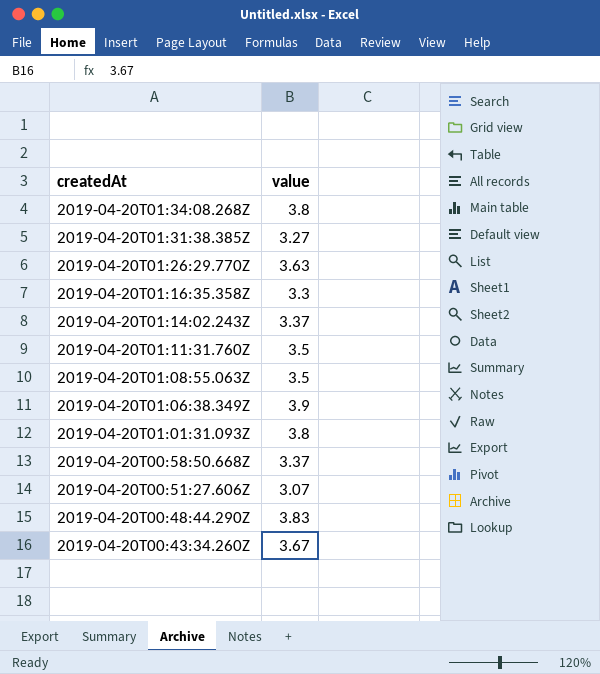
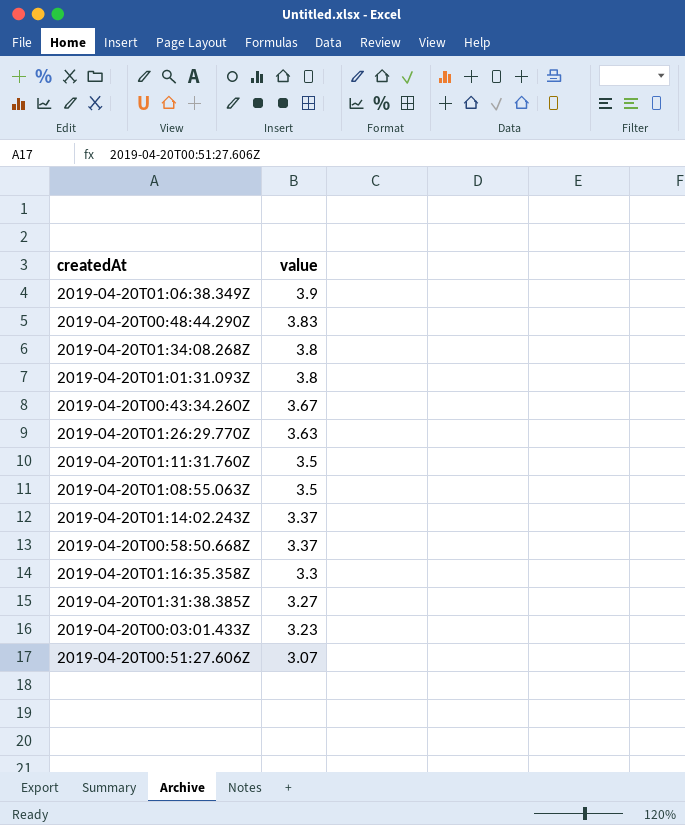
row order: createdAt descending -> value descending
row 2019-04-20T00:03:01.433Z: none -> 3.23

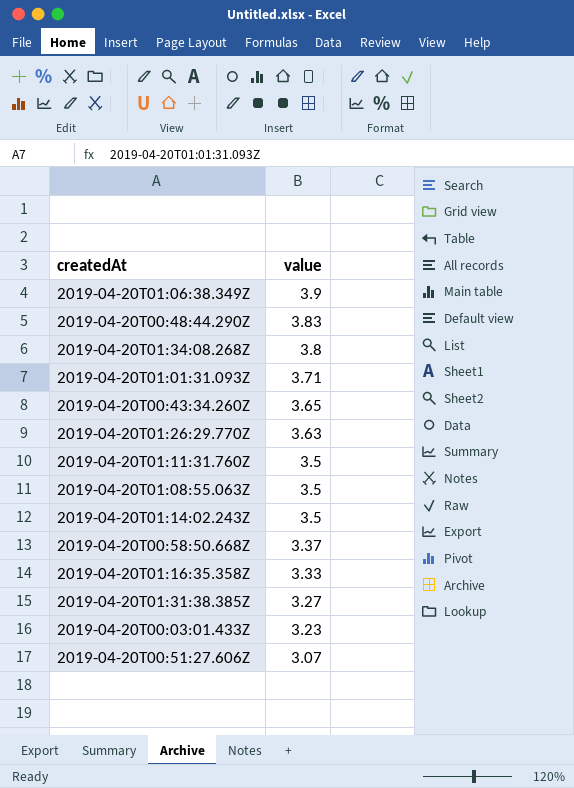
2019-04-20T01:01:31.093Z | value: 3.8 -> 3.71
2019-04-20T00:43:34.260Z | value: 3.67 -> 3.65
2019-04-20T01:14:02.243Z | value: 3.37 -> 3.5
2019-04-20T01:16:35.358Z | value: 3.3 -> 3.33

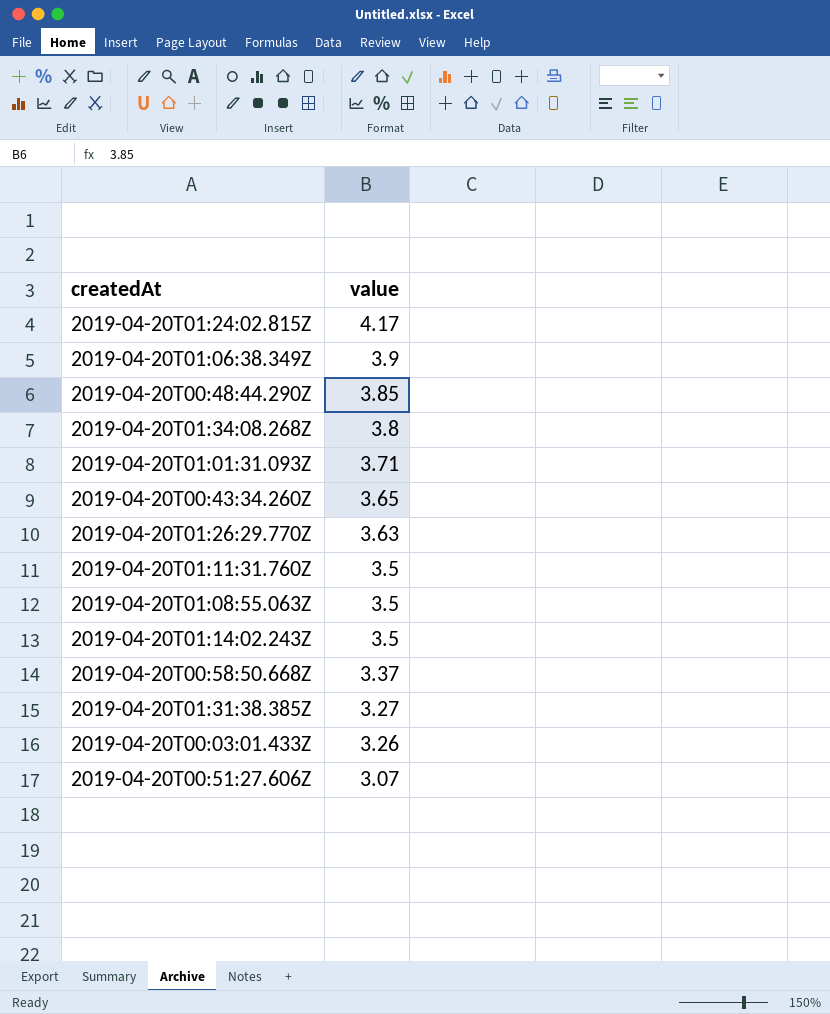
row 2019-04-20T01:16:35.358Z: 3.33 -> none
row 2019-04-20T01:24:02.815Z: none -> 4.17
2019-04-20T00:48:44.290Z | value: 3.83 -> 3.85
2019-04-20T00:03:01.433Z | value: 3.23 -> 3.26

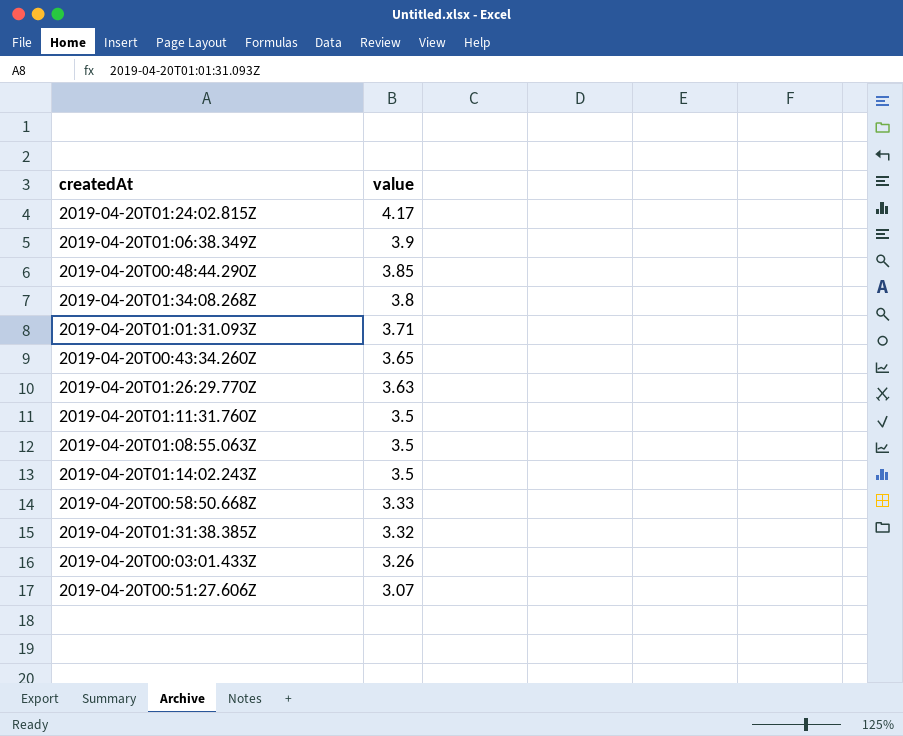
2019-04-20T00:58:50.668Z | value: 3.37 -> 3.33
2019-04-20T01:31:38.385Z | value: 3.27 -> 3.32

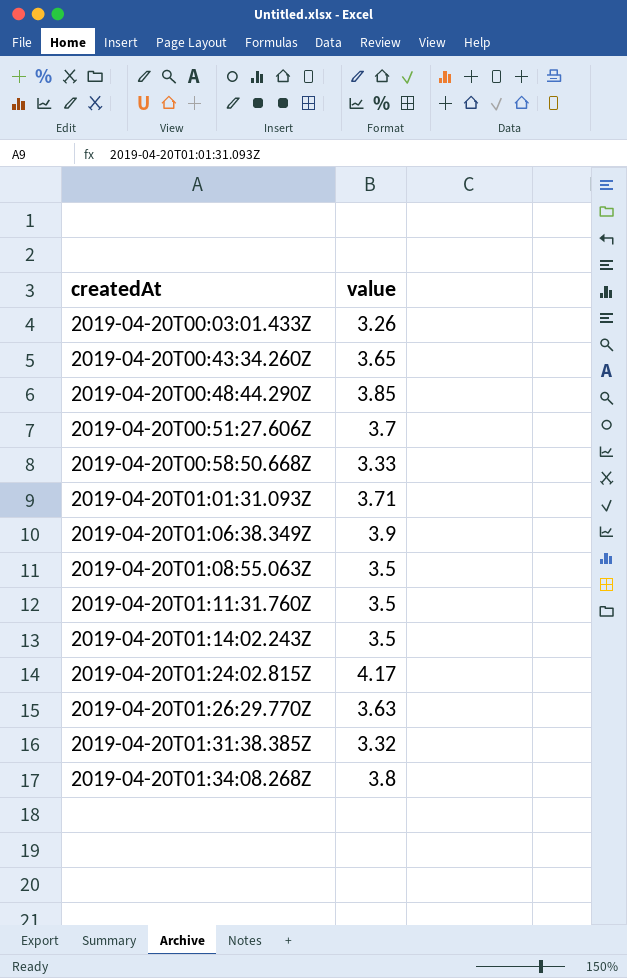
row order: value descending -> createdAt ascending
2019-04-20T00:51:27.606Z | value: 3.07 -> 3.7

